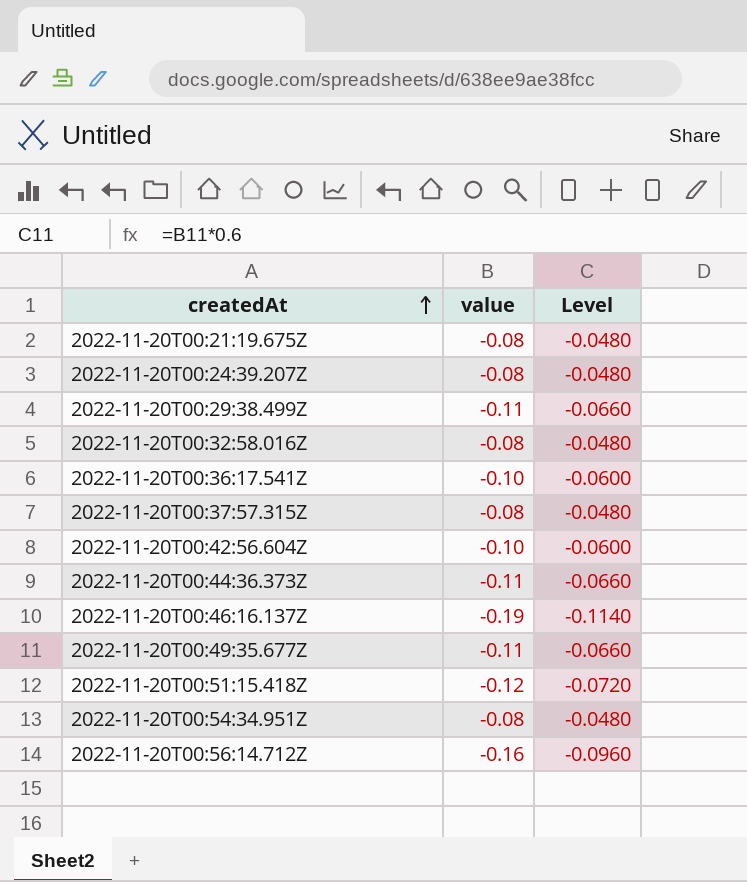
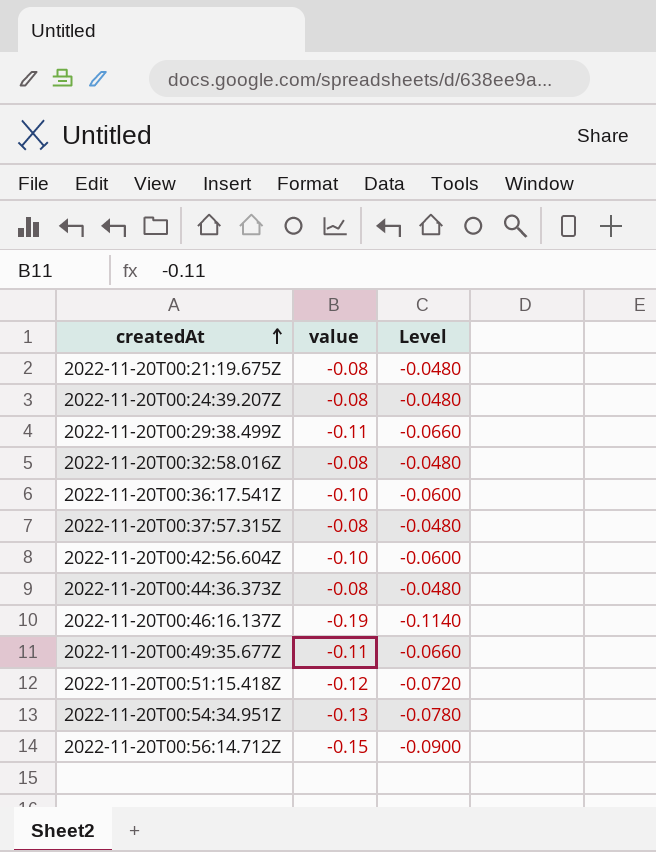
2022-11-20T00:44:36.373Z | value: -0.11 -> -0.08
2022-11-20T00:44:36.373Z | Level: -0.0660 -> -0.0480
2022-11-20T00:54:34.951Z | value: -0.08 -> -0.13
2022-11-20T00:54:34.951Z | Level: -0.0480 -> -0.0780
2022-11-20T00:56:14.712Z | value: -0.16 -> -0.15
2022-11-20T00:56:14.712Z | Level: -0.0960 -> -0.0900

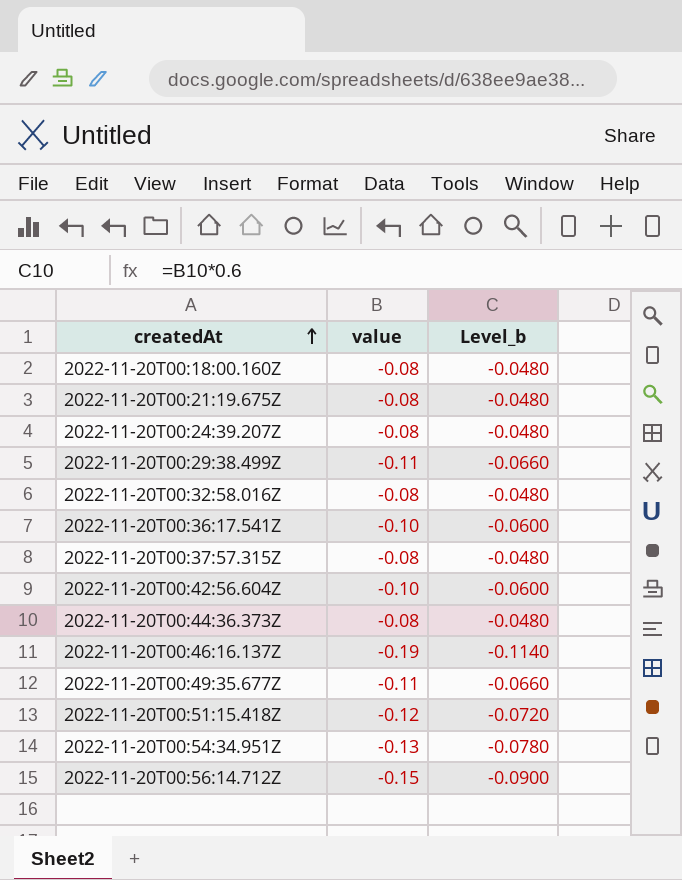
column name: Level -> Level_b
row 2022-11-20T00:18:00.160Z: none -> -0.08 | -0.0480

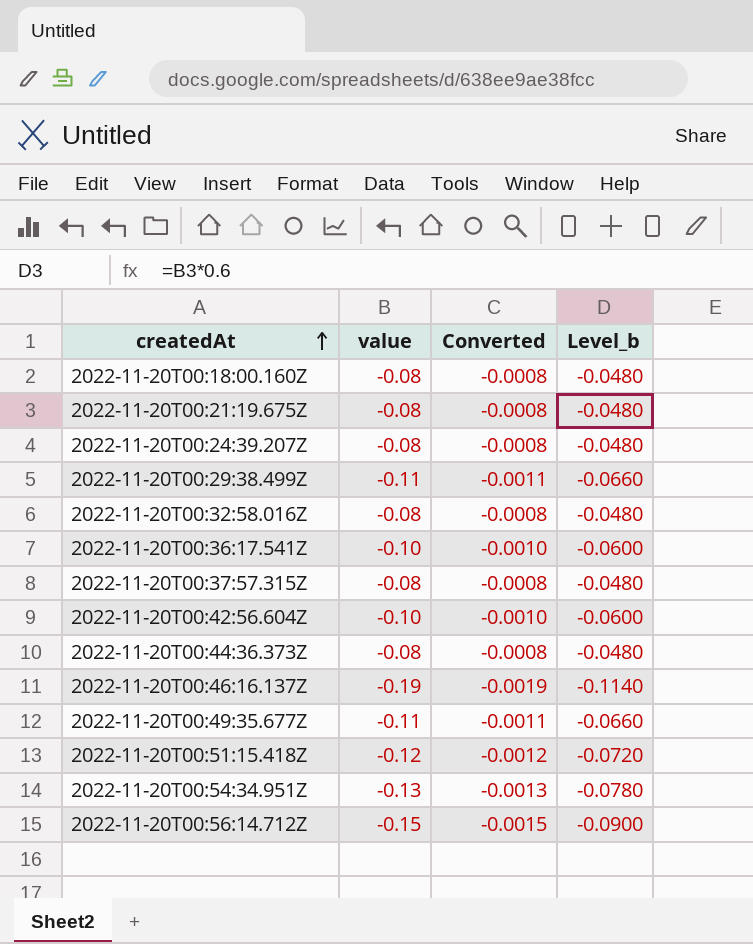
column Converted | formula: none -> [value] * 0.01

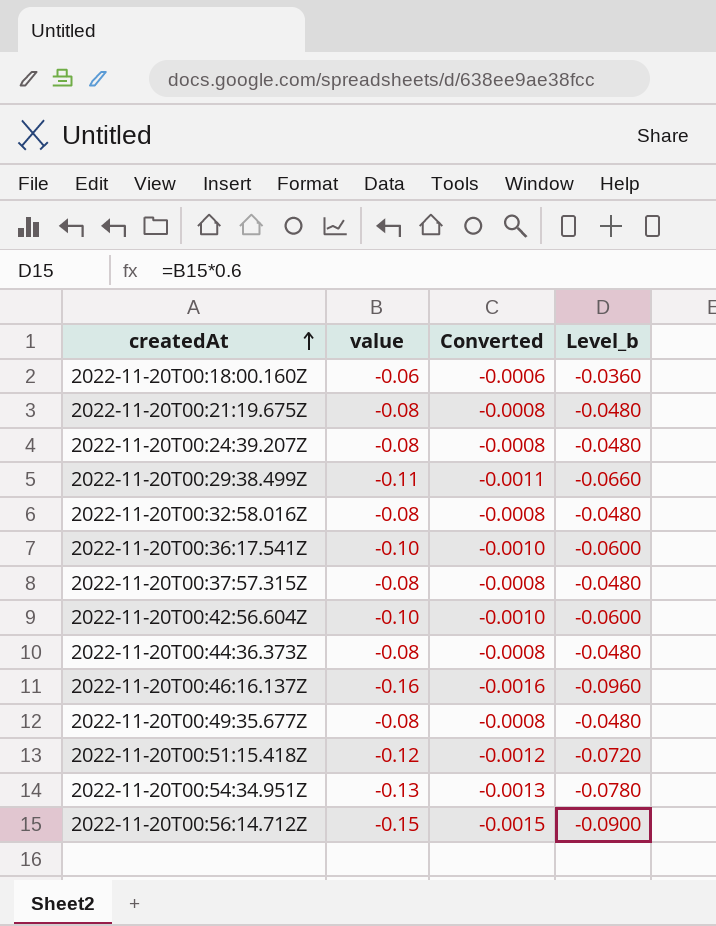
2022-11-20T00:18:00.160Z | value: -0.08 -> -0.06
2022-11-20T00:18:00.160Z | Converted: -0.0008 -> -0.0006
2022-11-20T00:18:00.160Z | Level_b: -0.0480 -> -0.0360
2022-11-20T00:46:16.137Z | value: -0.19 -> -0.16
2022-11-20T00:46:16.137Z | Converted: -0.0019 -> -0.0016
2022-11-20T00:46:16.137Z | Level_b: -0.1140 -> -0.0960
2022-11-20T00:49:35.677Z | value: -0.11 -> -0.08
2022-11-20T00:49:35.677Z | Converted: -0.0011 -> -0.0008
2022-11-20T00:49:35.677Z | Level_b: -0.0660 -> -0.0480

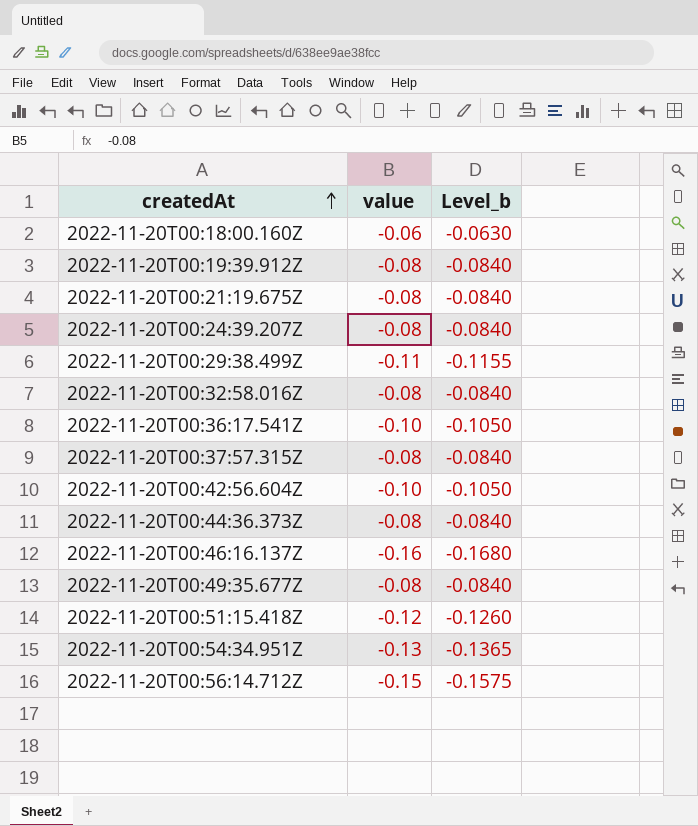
column Converted | formula: [value] * 0.01 -> none
column Level_b | formula: [value] * 0.6 -> [value] * 1.05
row 2022-11-20T00:19:39.912Z: none -> -0.08 | -0.0840

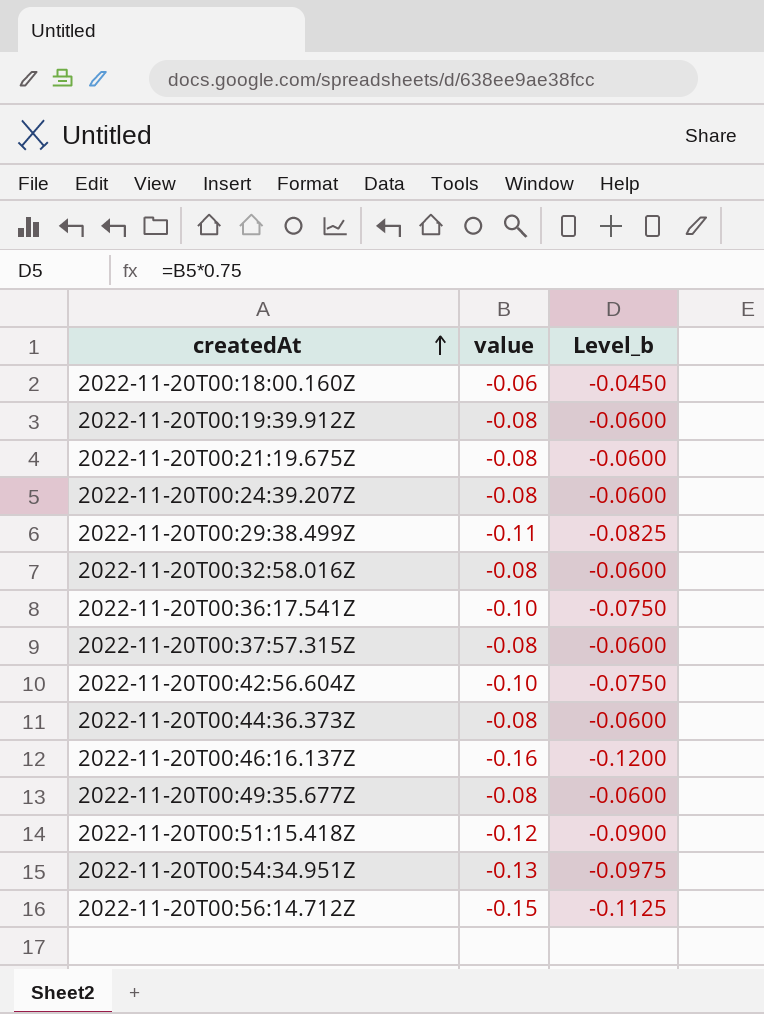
column Level_b | formula: [value] * 1.05 -> [value] * 0.75

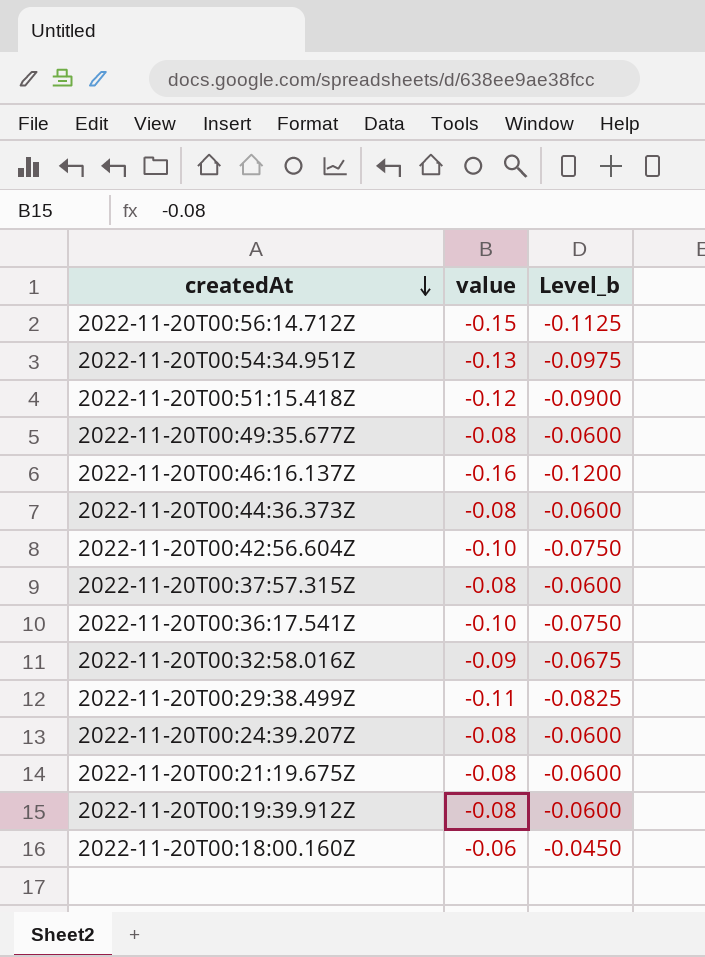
row order: createdAt ascending -> createdAt descending
2022-11-20T00:32:58.016Z | value: -0.08 -> -0.09
2022-11-20T00:32:58.016Z | Level_b: -0.0600 -> -0.0675

